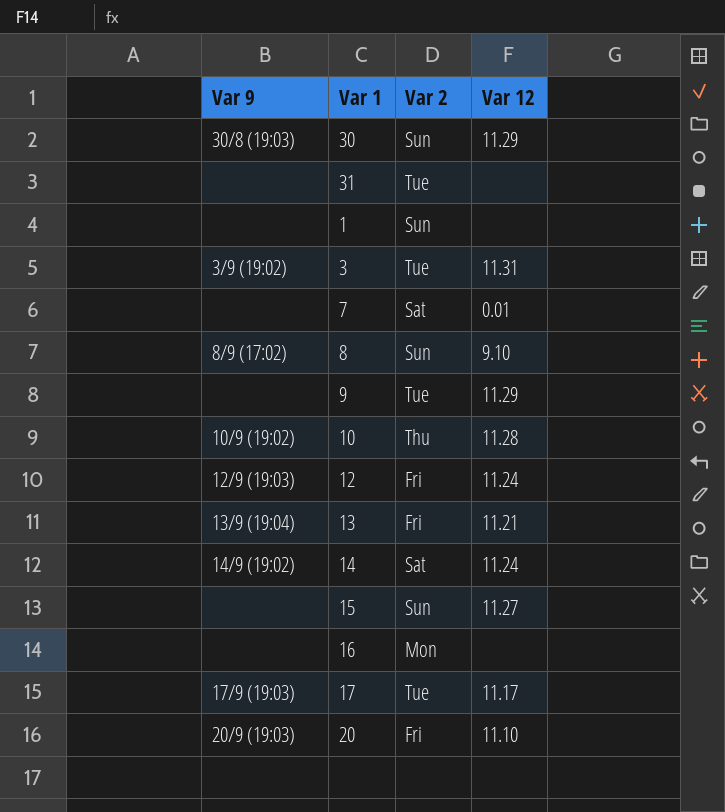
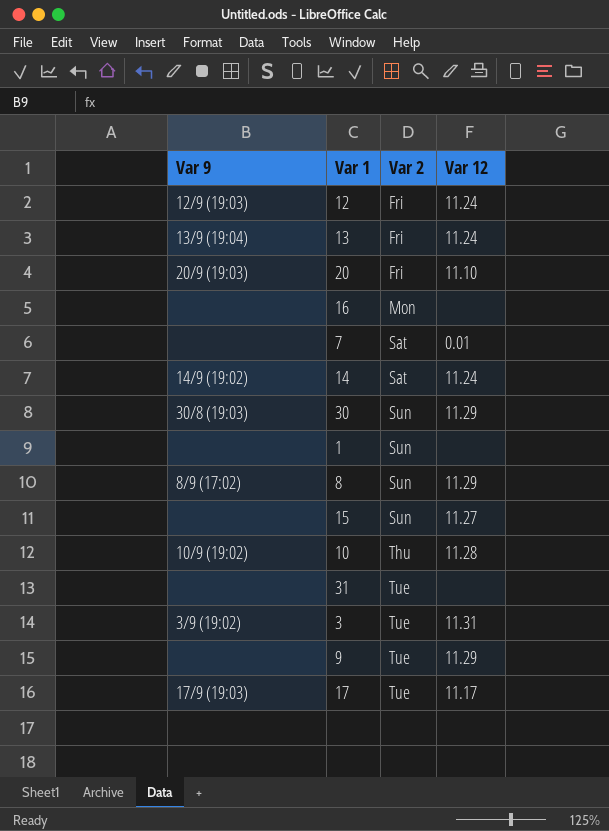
row order: none -> Var 2 ascending
13 | Var 12: 11.21 -> 11.24
8 | Var 12: 9.10 -> 11.29

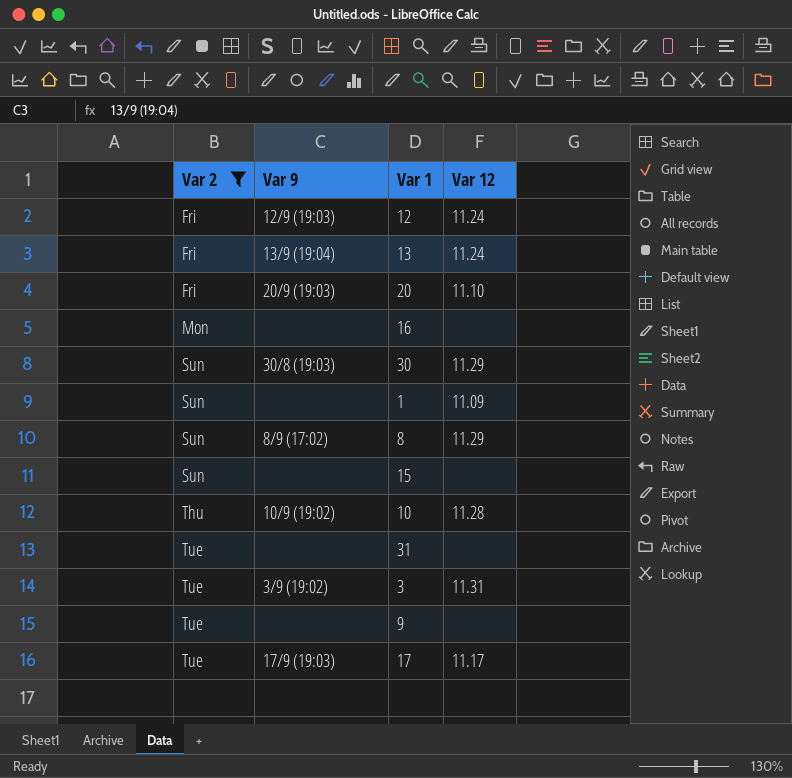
filter: none -> Var 2 != Sat
column Var 2 | position: 3 -> 1
1 | Var 12: none -> 11.09
15 | Var 12: 11.27 -> none
9 | Var 12: 11.29 -> none

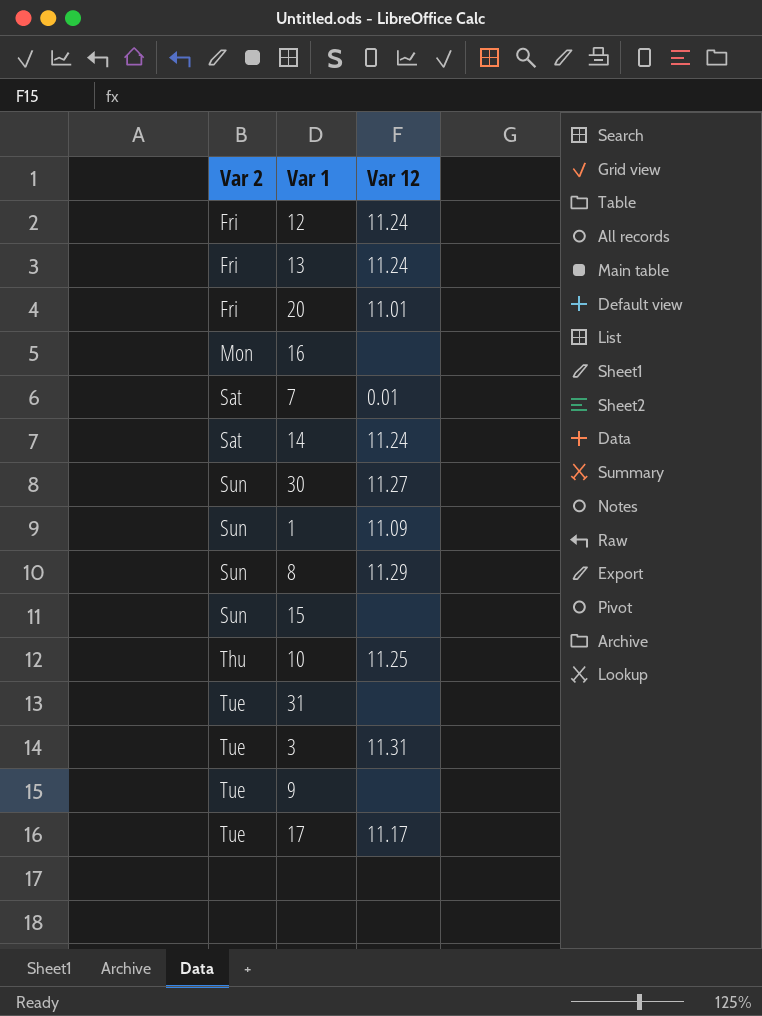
filter: Var 2 != Sat -> none
column Var 9 | position: 2 -> none
20 | Var 12: 11.10 -> 11.01
30 | Var 12: 11.29 -> 11.27
10 | Var 12: 11.28 -> 11.25

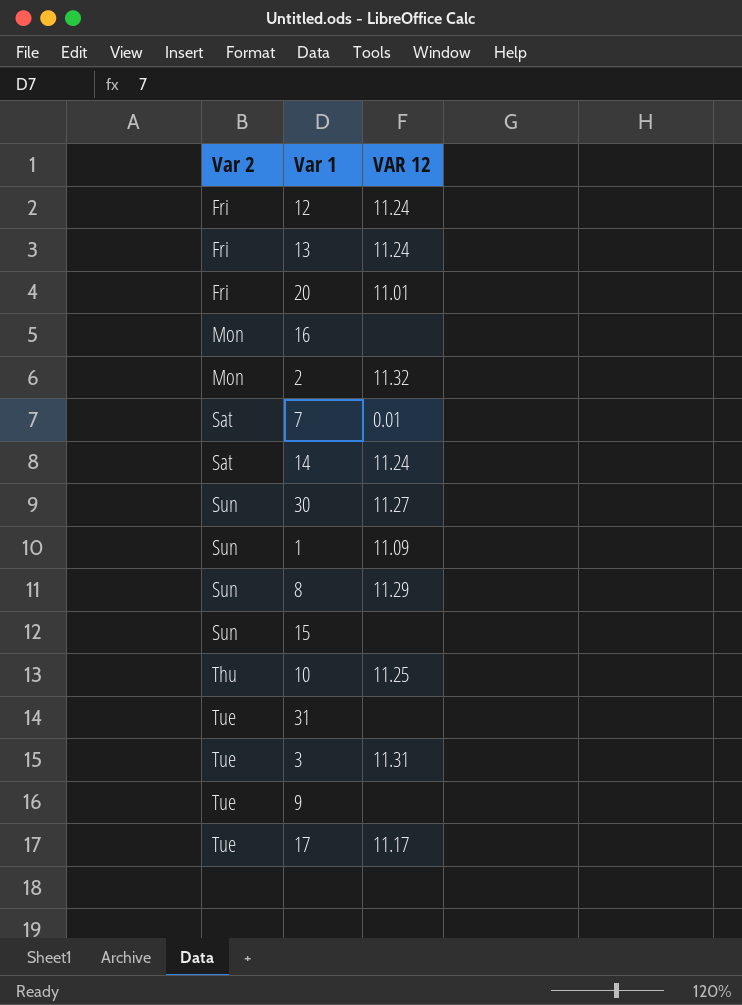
column name: Var 12 -> VAR 12
row 2: none -> Mon | 11.32

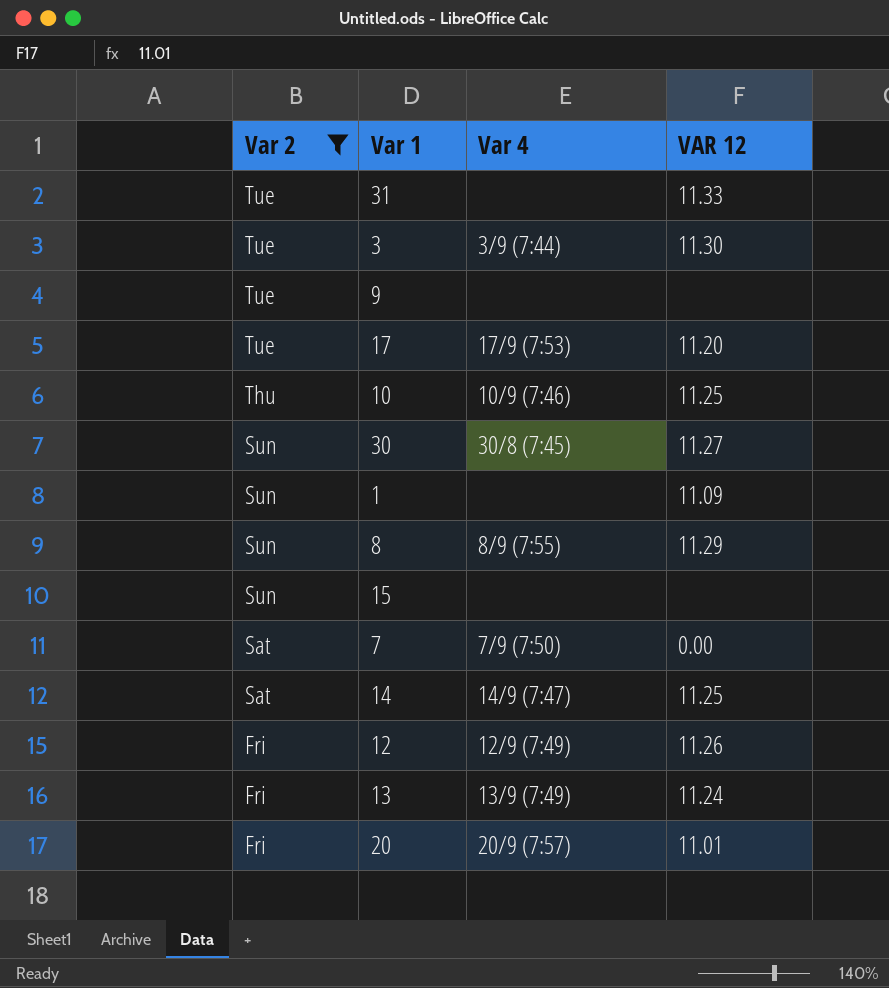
filter: none -> Var 2 != Mon
row order: Var 2 ascending -> Var 2 descending
column Var 4 | position: none -> 3
31 | VAR 12: none -> 11.33
3 | VAR 12: 11.31 -> 11.30
17 | VAR 12: 11.17 -> 11.20
7 | VAR 12: 0.01 -> 0.00
14 | VAR 12: 11.24 -> 11.25
12 | VAR 12: 11.24 -> 11.26

